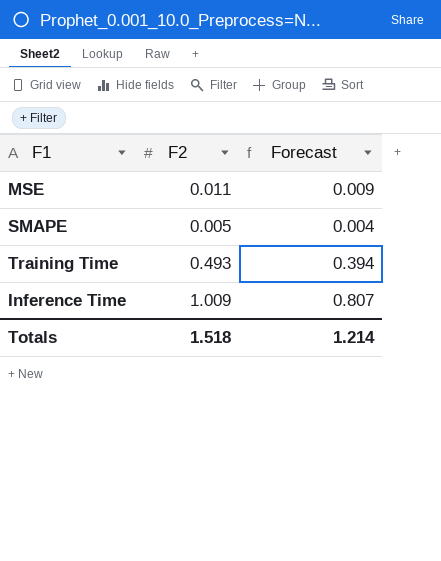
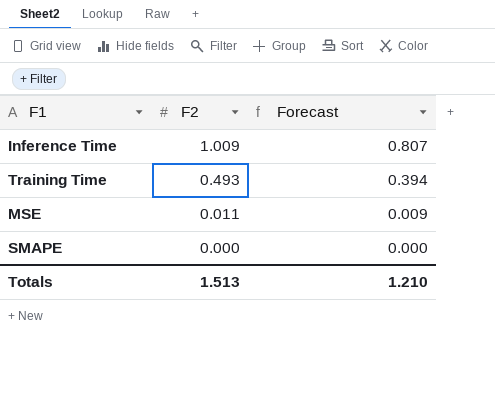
row order: none -> F2 descending
SMAPE | F2: 0.005 -> 0.000
SMAPE | Forecast: 0.004 -> 0.000
Totals | F2: 1.518 -> 1.513
Totals | Forecast: 1.214 -> 1.210

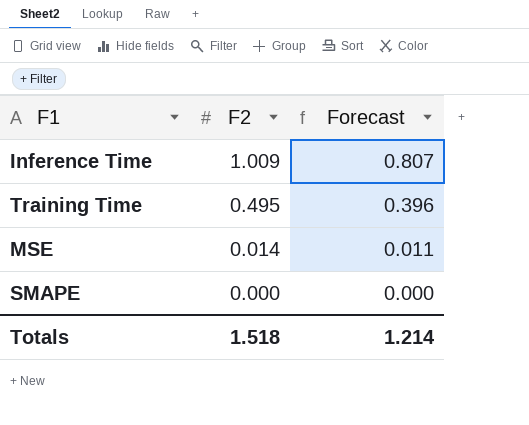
Training Time | F2: 0.493 -> 0.495
Training Time | Forecast: 0.394 -> 0.396
MSE | F2: 0.011 -> 0.014
MSE | Forecast: 0.009 -> 0.011
Totals | F2: 1.513 -> 1.518
Totals | Forecast: 1.210 -> 1.214

